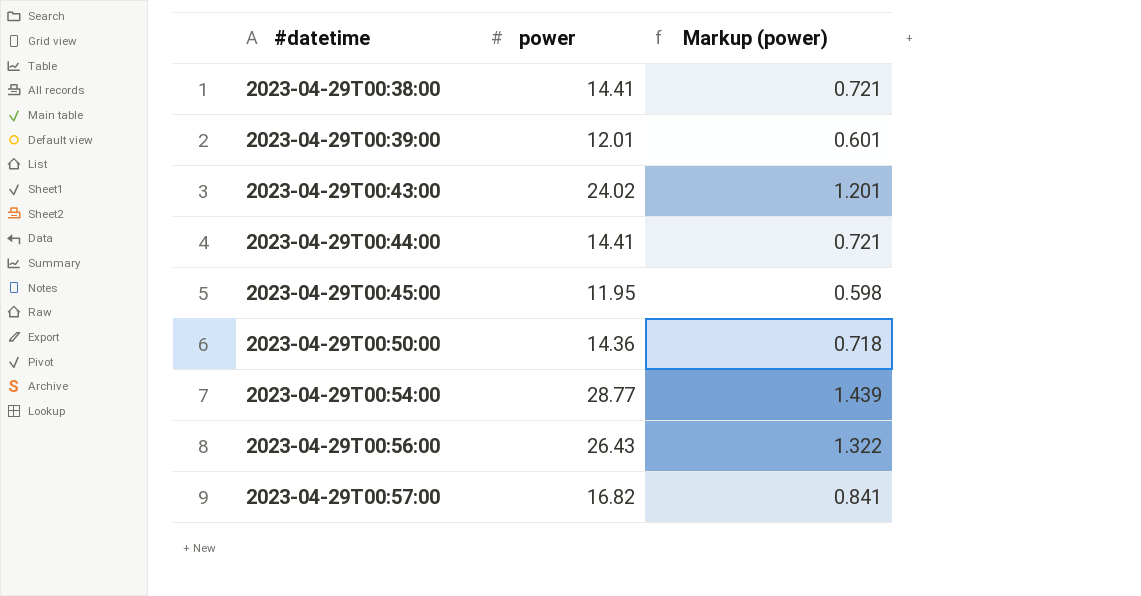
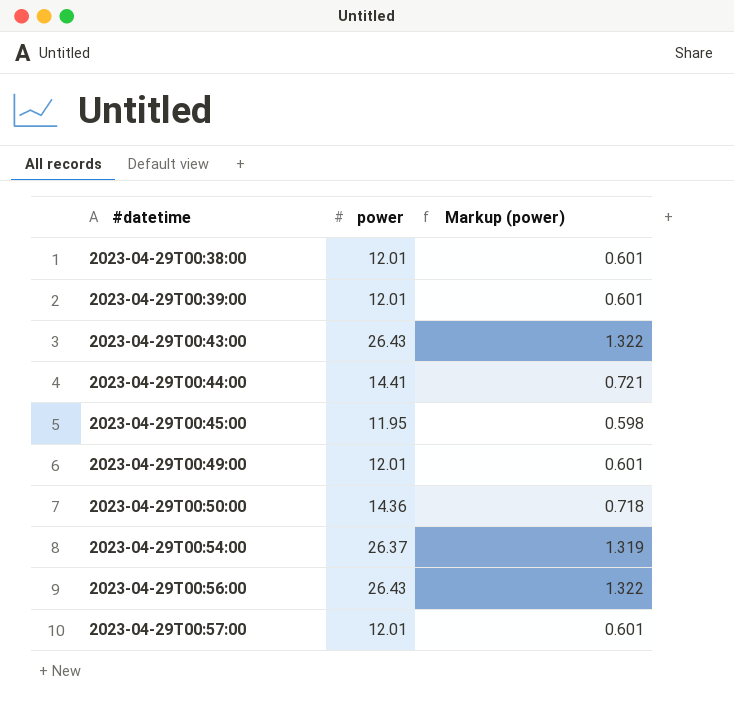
2023-04-29T00:38:00 | power: 14.41 -> 12.01
2023-04-29T00:38:00 | Markup (power): 0.721 -> 0.601
2023-04-29T00:43:00 | power: 24.02 -> 26.43
2023-04-29T00:43:00 | Markup (power): 1.201 -> 1.322
row 2023-04-29T00:49:00: none -> 12.01 | 0.601
2023-04-29T00:54:00 | power: 28.77 -> 26.37
2023-04-29T00:54:00 | Markup (power): 1.439 -> 1.319
2023-04-29T00:57:00 | power: 16.82 -> 12.01
2023-04-29T00:57:00 | Markup (power): 0.841 -> 0.601

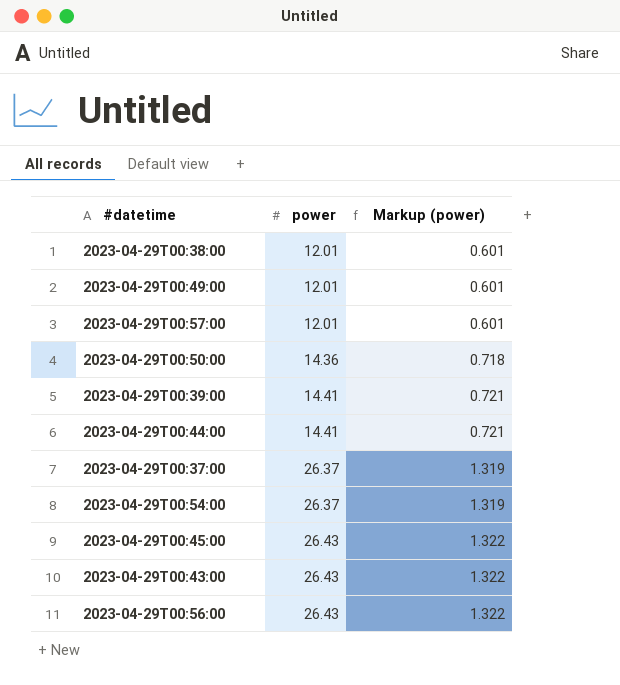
row order: #datetime ascending -> power ascending
2023-04-29T00:39:00 | power: 12.01 -> 14.41
2023-04-29T00:39:00 | Markup (power): 0.601 -> 0.721
row 2023-04-29T00:37:00: none -> 26.37 | 1.319
2023-04-29T00:45:00 | power: 11.95 -> 26.43
2023-04-29T00:45:00 | Markup (power): 0.598 -> 1.322

